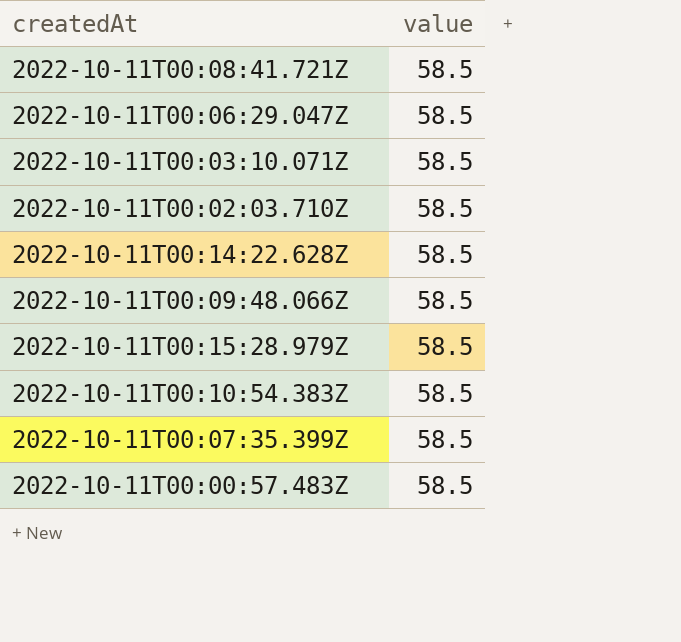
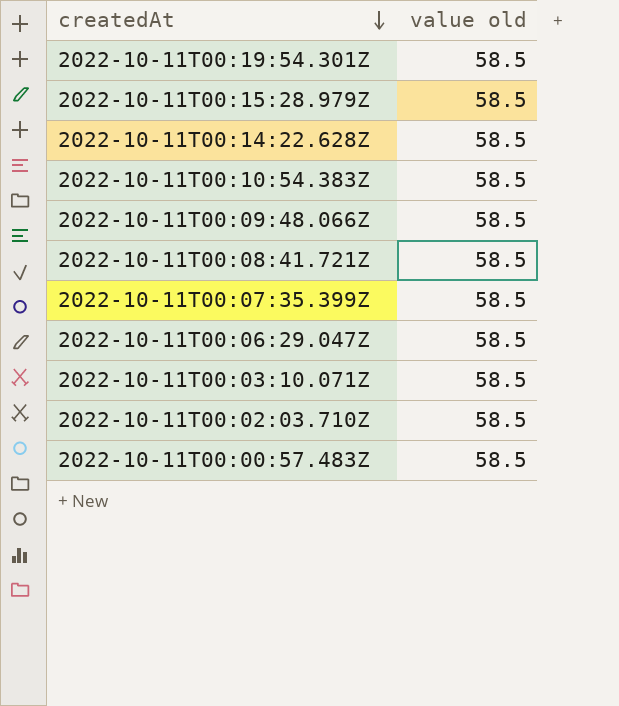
row order: none -> createdAt descending
column name: value -> value old
row 2022-10-11T00:19:54.301Z: none -> 58.5

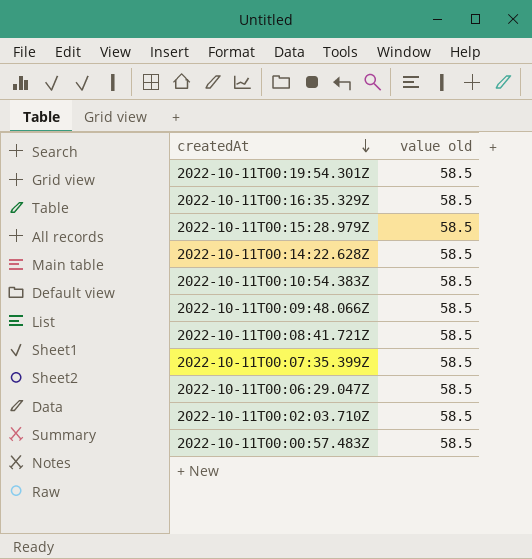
row 2022-10-11T00:03:10.071Z: 58.5 -> none
row 2022-10-11T00:16:35.329Z: none -> 58.5

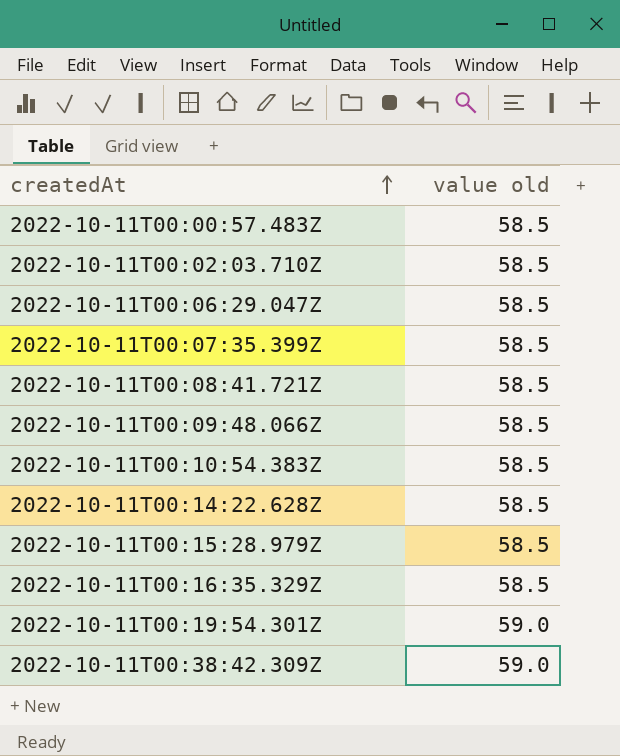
row order: createdAt descending -> createdAt ascending
2022-10-11T00:19:54.301Z | value old: 58.5 -> 59.0
row 2022-10-11T00:38:42.309Z: none -> 59.0

